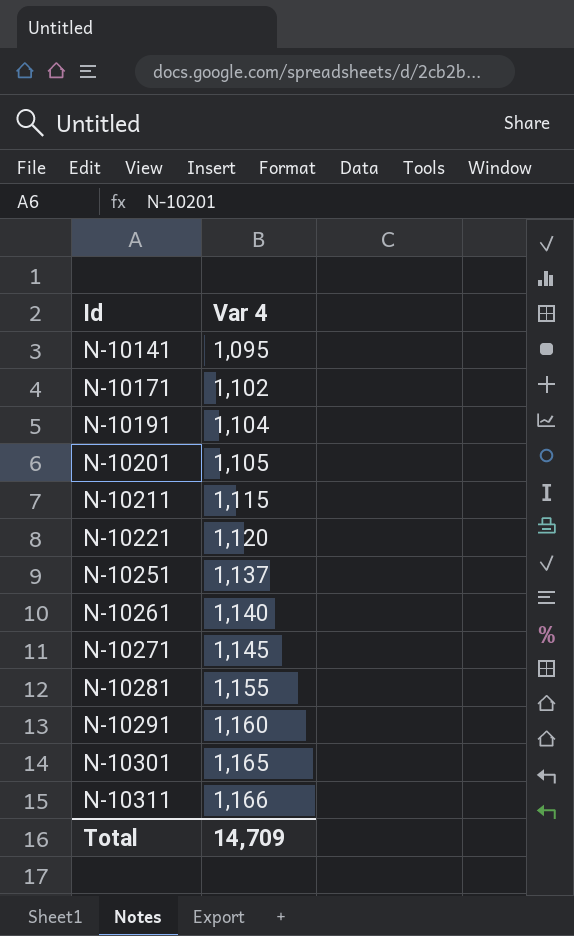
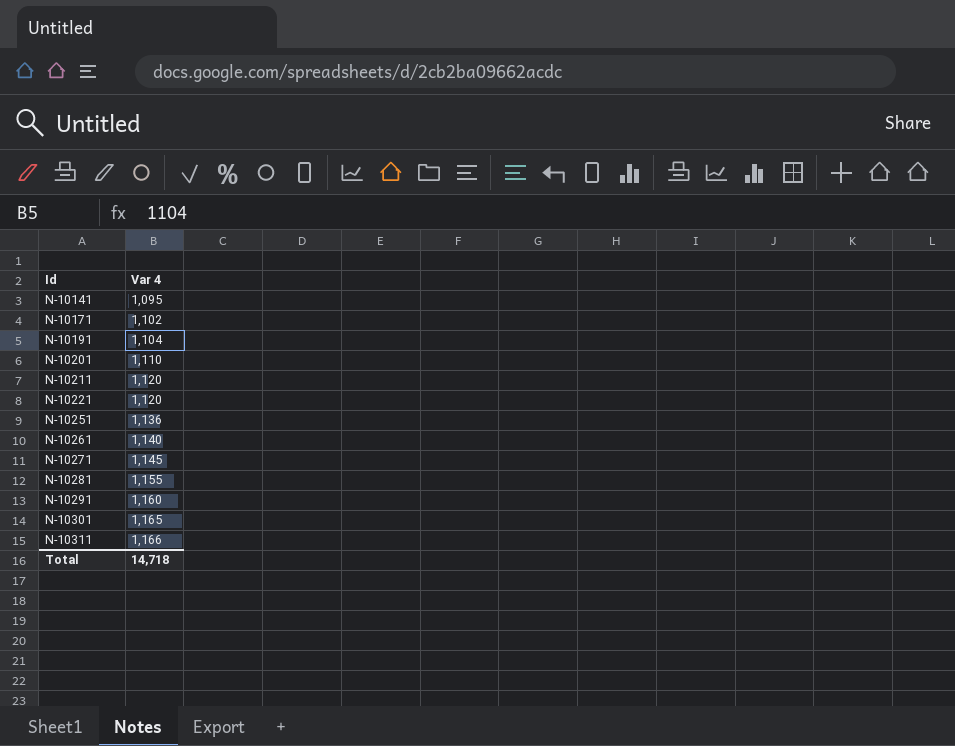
N-10201 | Var 4: 1,105 -> 1,110
N-10211 | Var 4: 1,115 -> 1,120
N-10251 | Var 4: 1,137 -> 1,136
Total | Var 4: 14,709 -> 14,718

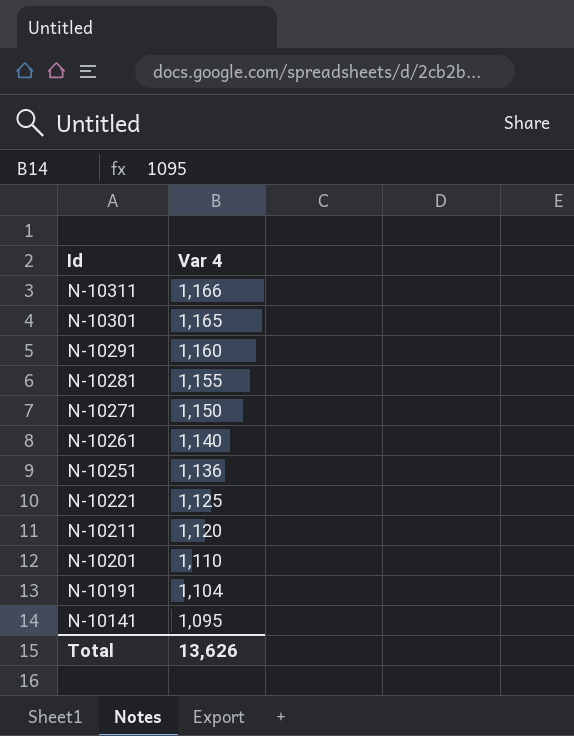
row order: Id ascending -> Id descending
row N-10171: 1,102 -> none
N-10271 | Var 4: 1,145 -> 1,150
N-10221 | Var 4: 1,120 -> 1,125
Total | Var 4: 14,718 -> 13,626

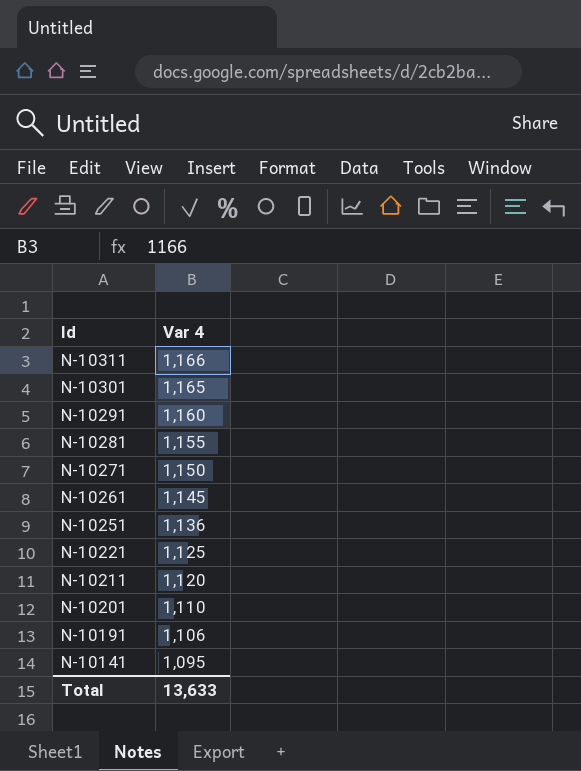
N-10261 | Var 4: 1,140 -> 1,145
N-10191 | Var 4: 1,104 -> 1,106
Total | Var 4: 13,626 -> 13,633

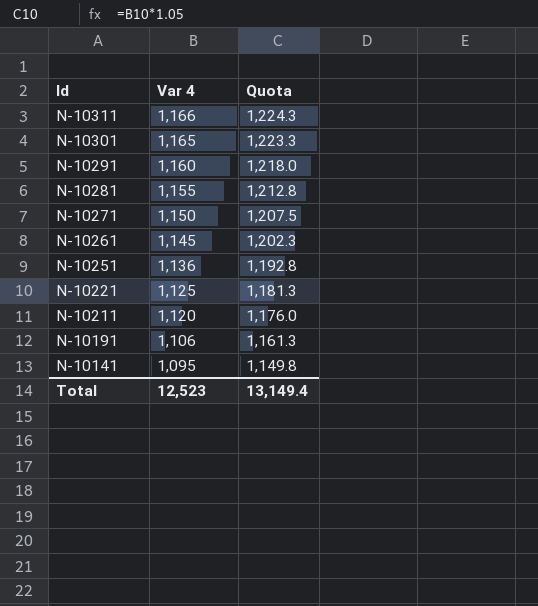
column Quota | formula: none -> [Var 4] * 1.05
row N-10201: 1,110 -> none
Total | Var 4: 13,633 -> 12,523

